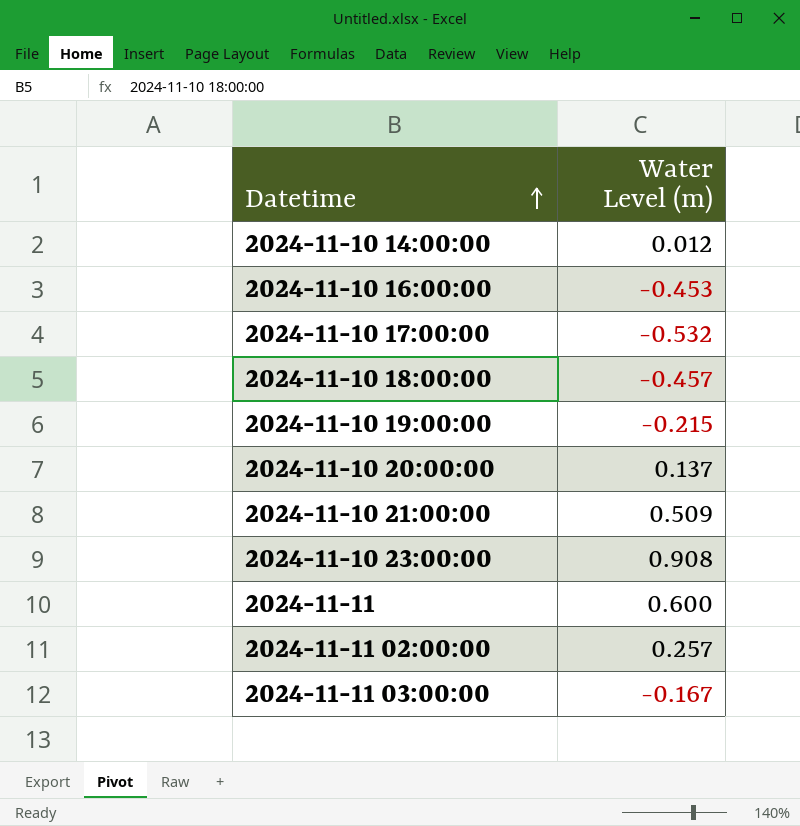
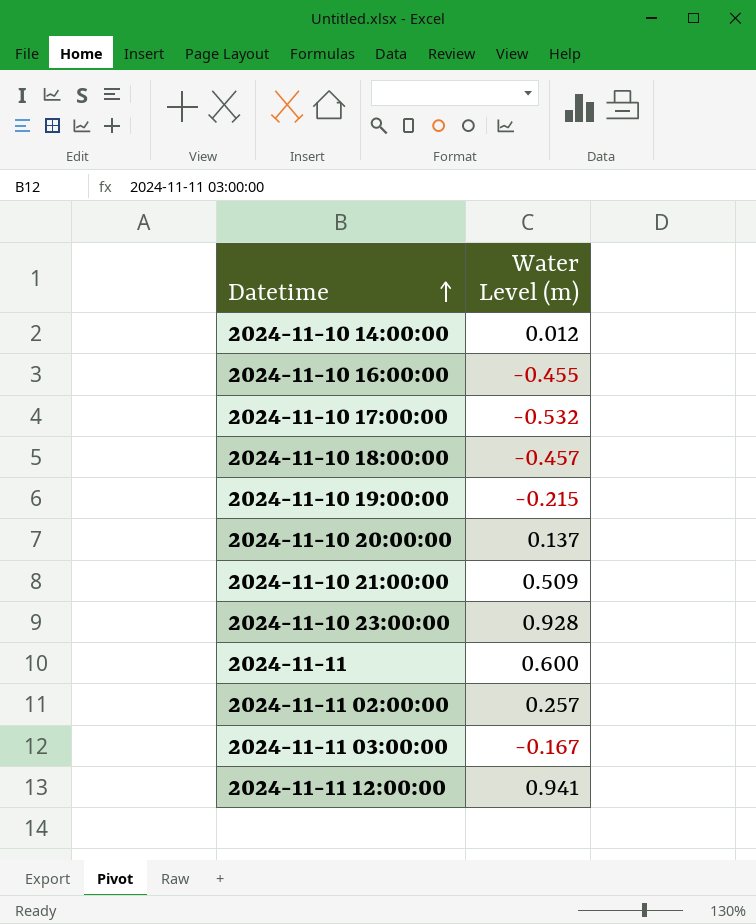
2024-11-10 16:00:00 | Water Level (m): -0.453 -> -0.455
2024-11-10 23:00:00 | Water Level (m): 0.908 -> 0.928
row 2024-11-11 12:00:00: none -> 0.941

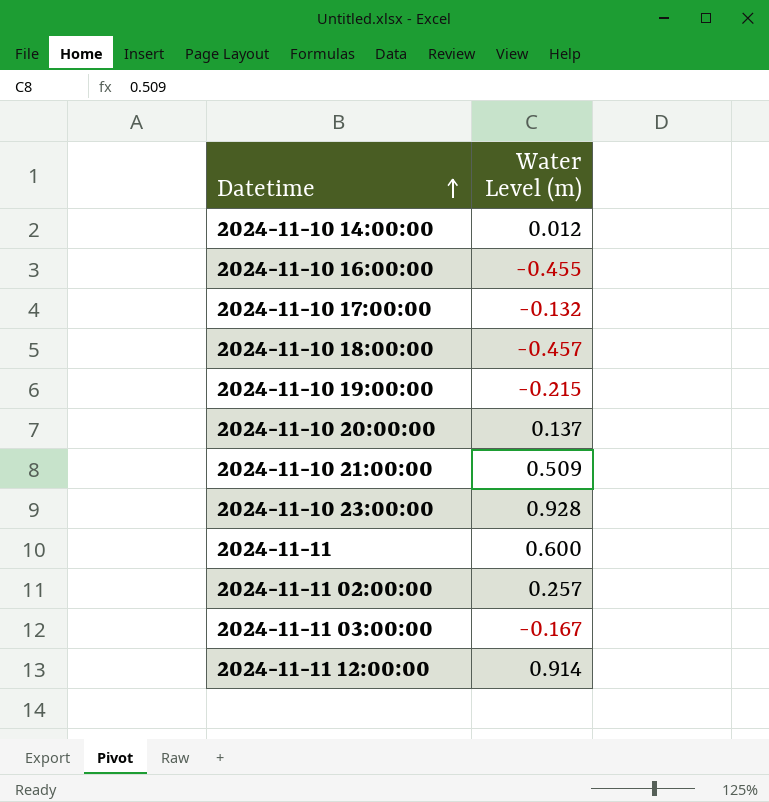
2024-11-10 17:00:00 | Water Level (m): -0.532 -> -0.132
2024-11-11 12:00:00 | Water Level (m): 0.941 -> 0.914

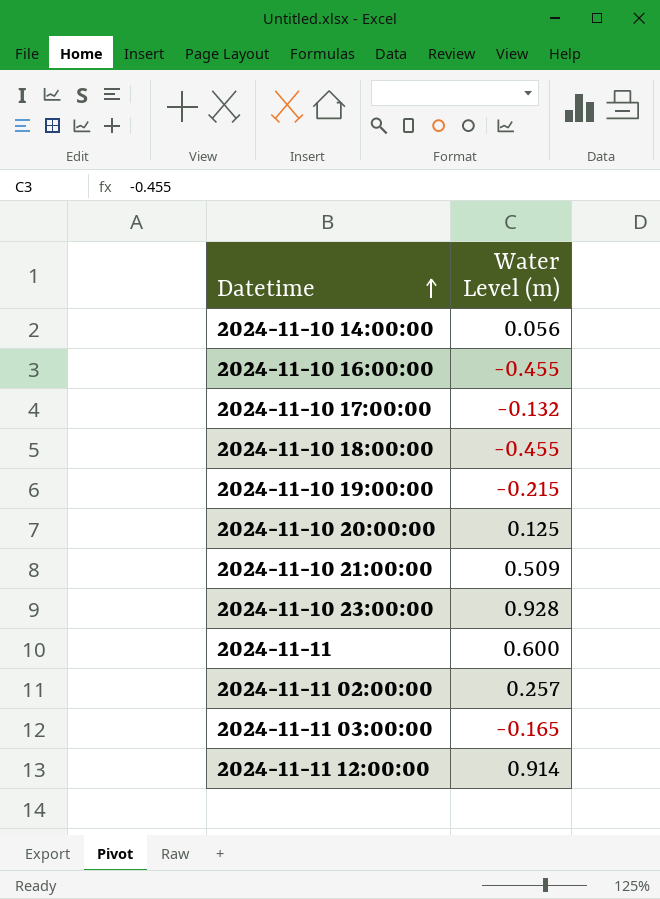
2024-11-10 14:00:00 | Water Level (m): 0.012 -> 0.056
2024-11-10 18:00:00 | Water Level (m): -0.457 -> -0.455
2024-11-10 20:00:00 | Water Level (m): 0.137 -> 0.125
2024-11-11 03:00:00 | Water Level (m): -0.167 -> -0.165

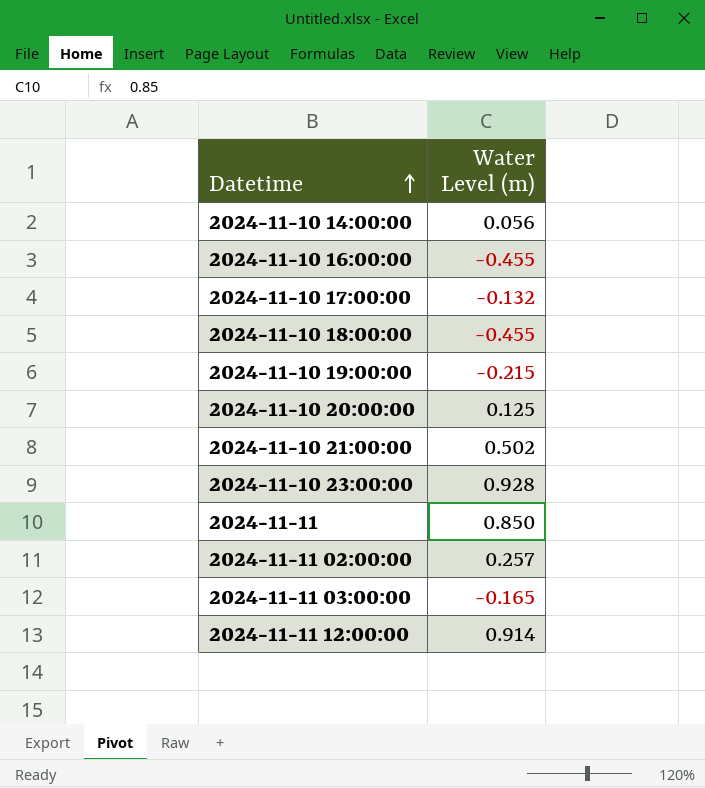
2024-11-10 21:00:00 | Water Level (m): 0.509 -> 0.502
2024-11-11 | Water Level (m): 0.600 -> 0.850

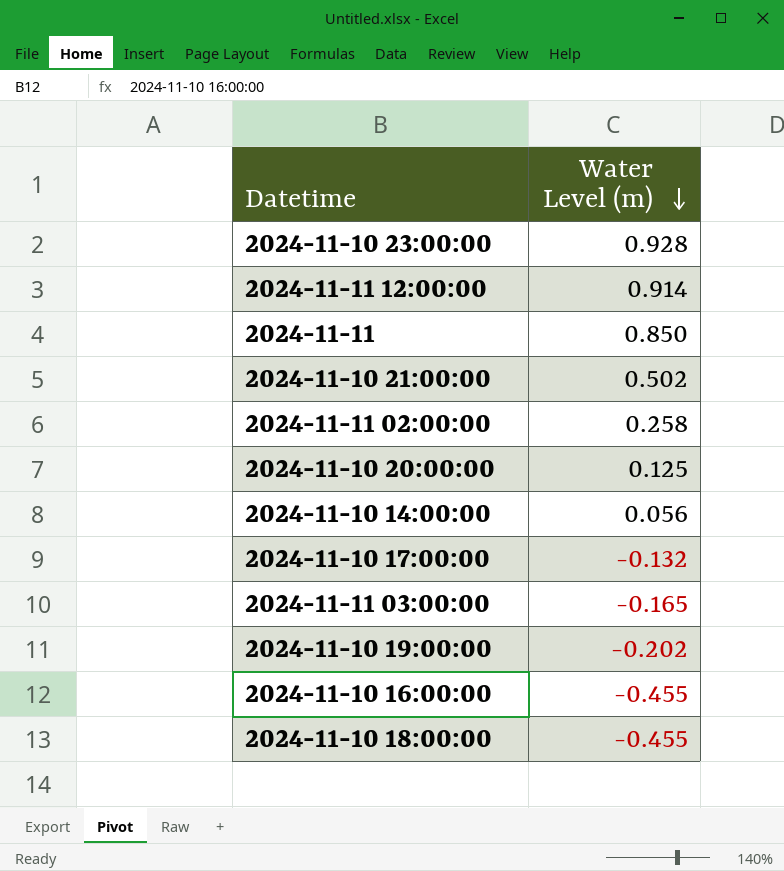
row order: Datetime ascending -> Water Level (m) descending
2024-11-11 02:00:00 | Water Level (m): 0.257 -> 0.258
2024-11-10 19:00:00 | Water Level (m): -0.215 -> -0.202

